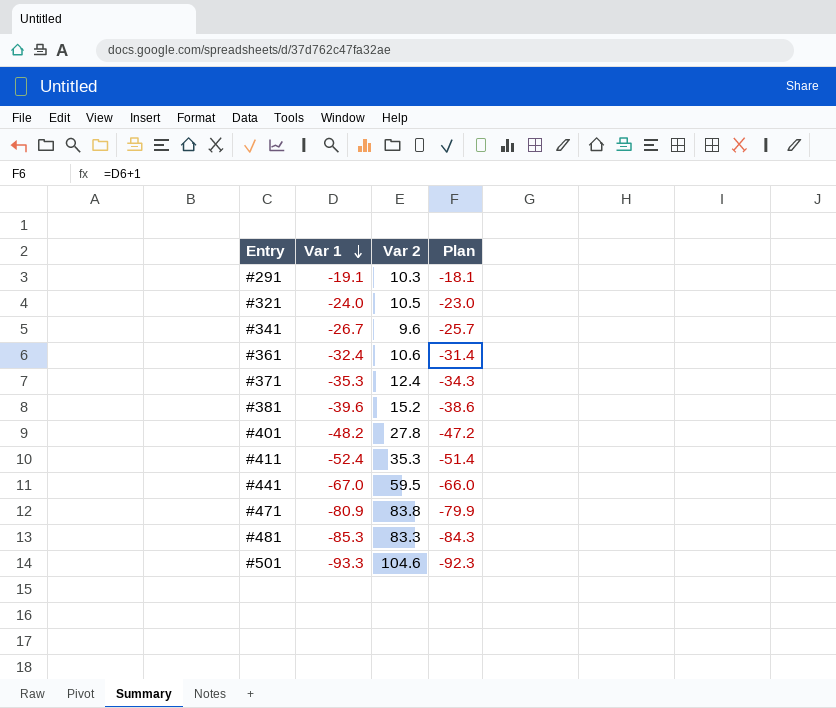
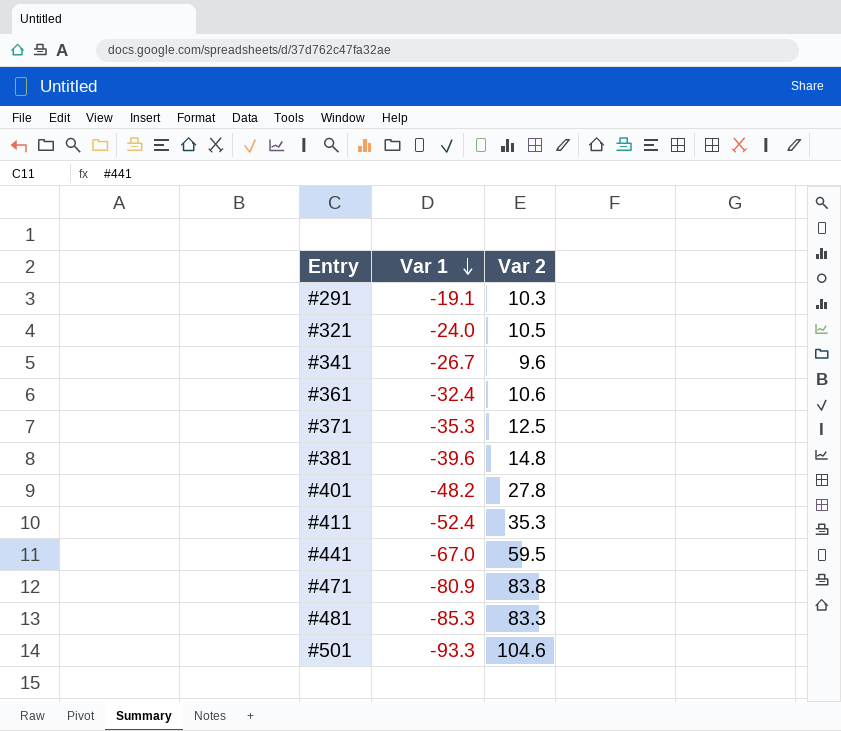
column Plan | formula: [Var 1] + 1 -> none
#371 | Var 2: 12.4 -> 12.5
#381 | Var 2: 15.2 -> 14.8

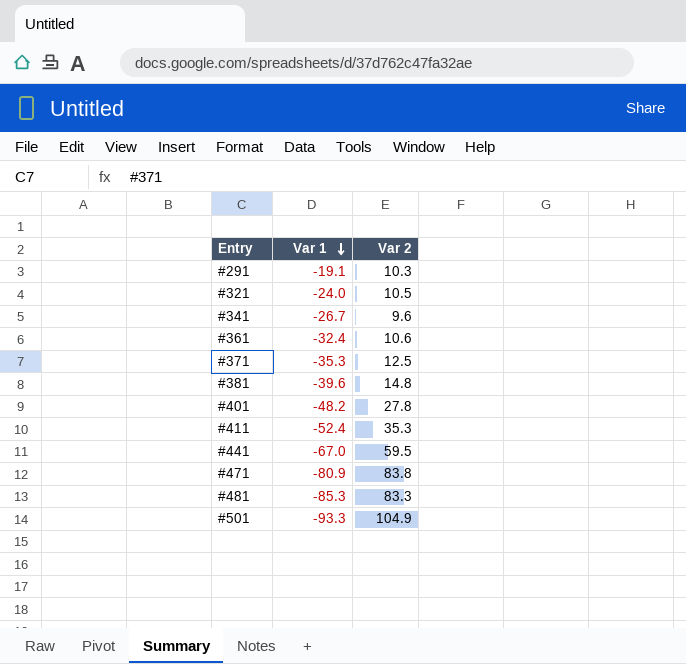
#501 | Var 2: 104.6 -> 104.9

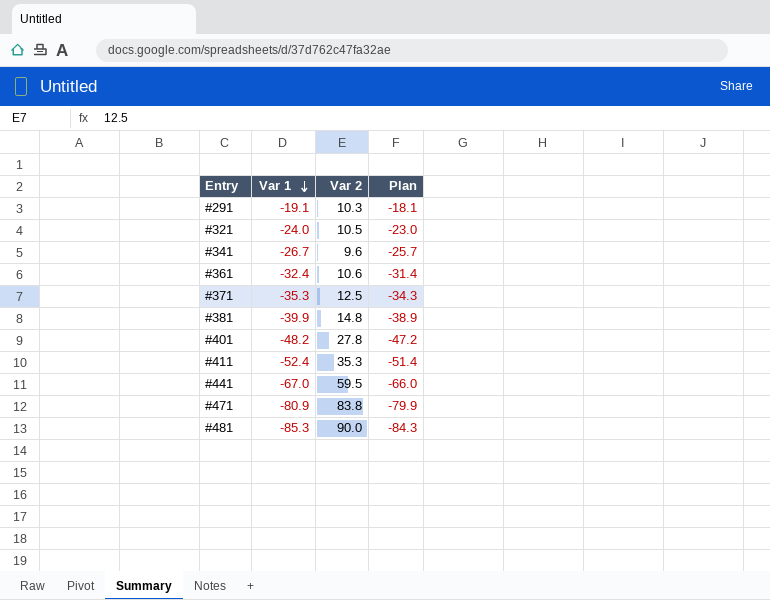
column Plan | formula: none -> [Var 1] + 1
row #501: -93.3 | 104.9 -> none
#381 | Var 1: -39.6 -> -39.9
#481 | Var 2: 83.3 -> 90.0

